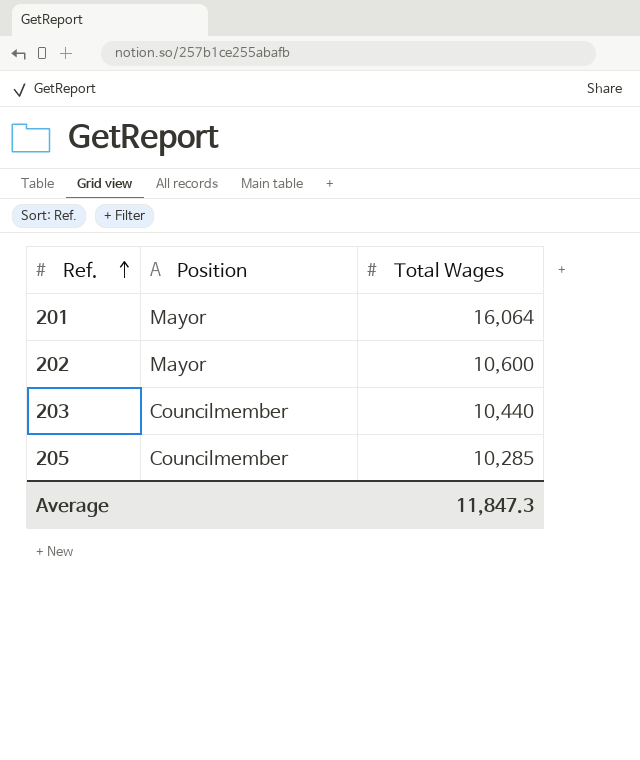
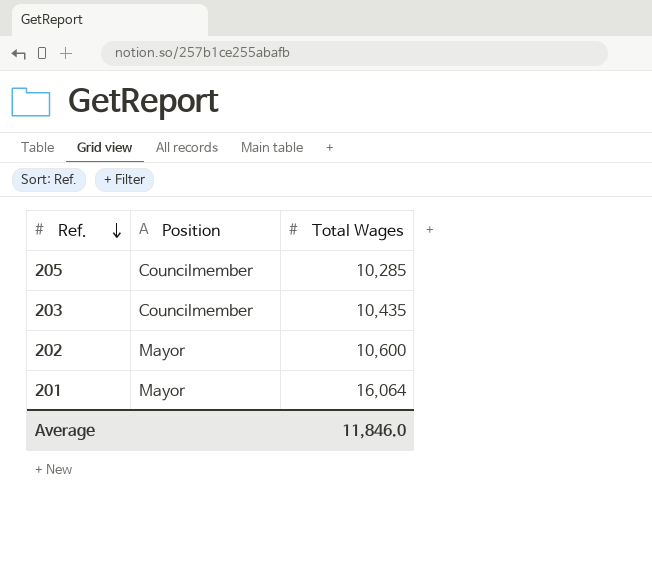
row order: Ref. ascending -> Ref. descending
203 | Total Wages: 10,440 -> 10,435
Average | Total Wages: 11,847.3 -> 11,846.0

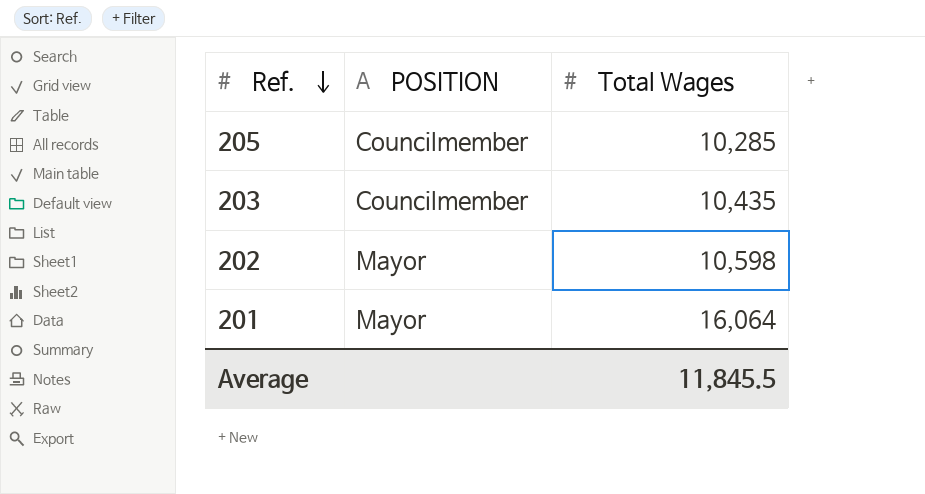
column name: Position -> POSITION
202 | Total Wages: 10,600 -> 10,598
Average | Total Wages: 11,846.0 -> 11,845.5

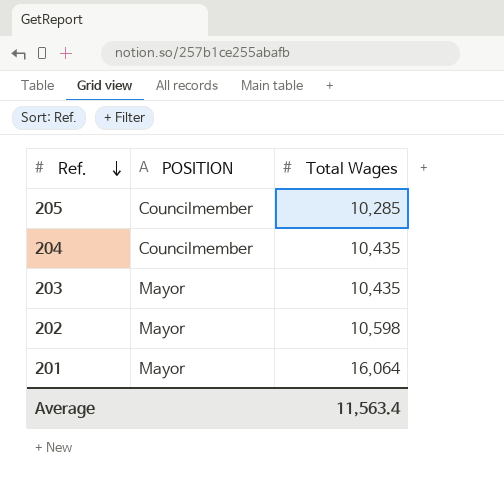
row 204: none -> Councilmember | 10,435
203 | POSITION: Councilmember -> Mayor
Average | Total Wages: 11,845.5 -> 11,563.4

